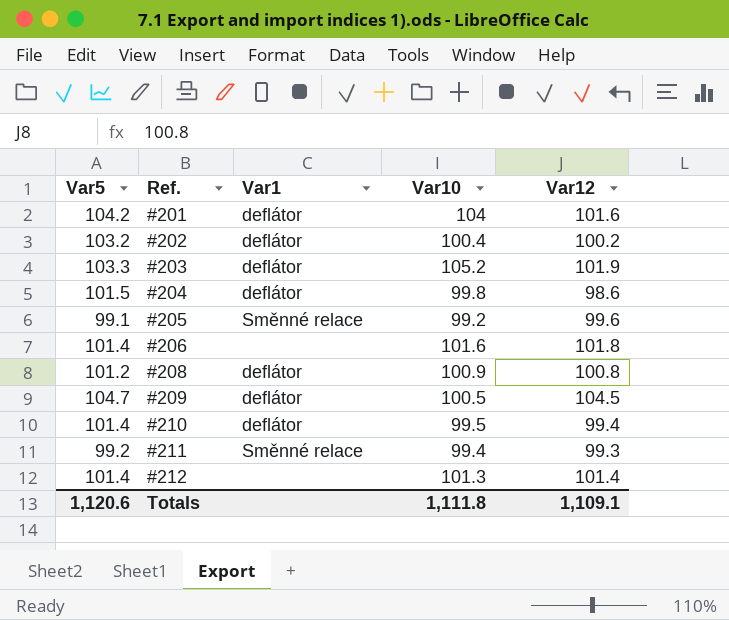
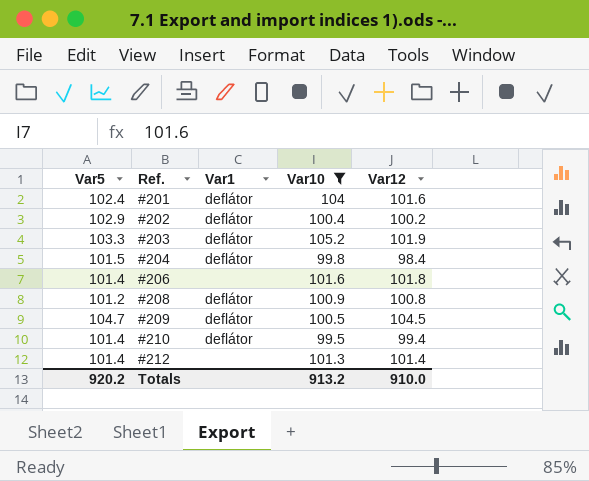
filter: none -> Var10 >= 99.5
#201 | Var5: 104.2 -> 102.4
#202 | Var5: 103.2 -> 102.9
#204 | Var12: 98.6 -> 98.4
Totals | Var5: 1,120.6 -> 920.2
Totals | Var10: 1,111.8 -> 913.2
Totals | Var12: 1,109.1 -> 910.0

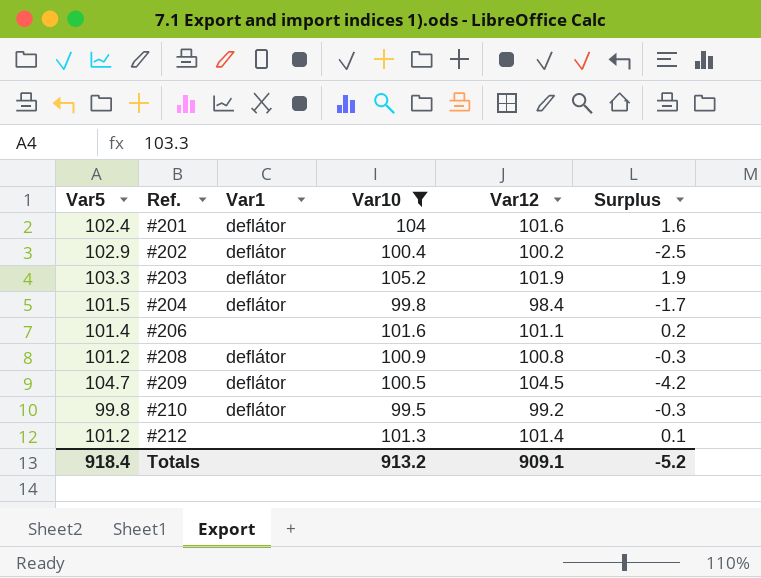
column Surplus | formula: none -> [Var10] - [Var5]
#206 | Var12: 101.8 -> 101.1
#210 | Var5: 101.4 -> 99.8
#210 | Var12: 99.4 -> 99.2
#212 | Var5: 101.4 -> 101.2
Totals | Var5: 920.2 -> 918.4
Totals | Var12: 910.0 -> 909.1

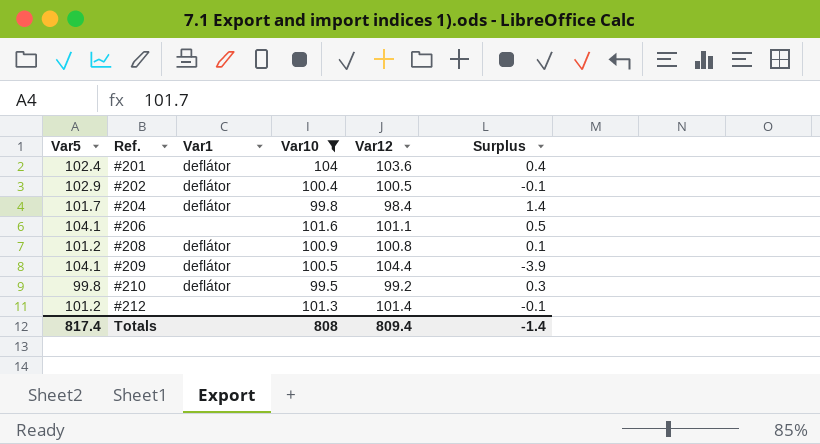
column Surplus | formula: [Var10] - [Var5] -> [Var10] - [Var12]
row #203: 103.3 | deflátor | 105.2 | 101.9 | 1.9 -> none
#201 | Var12: 101.6 -> 103.6
#202 | Var12: 100.2 -> 100.5
#204 | Var5: 101.5 -> 101.7
#206 | Var5: 101.4 -> 104.1
#209 | Var5: 104.7 -> 104.1
#209 | Var12: 104.5 -> 104.4
Totals | Var5: 918.4 -> 817.4
Totals | Var10: 913.2 -> 808
Totals | Var12: 909.1 -> 809.4
Totals | Surplus: -5.2 -> -1.4

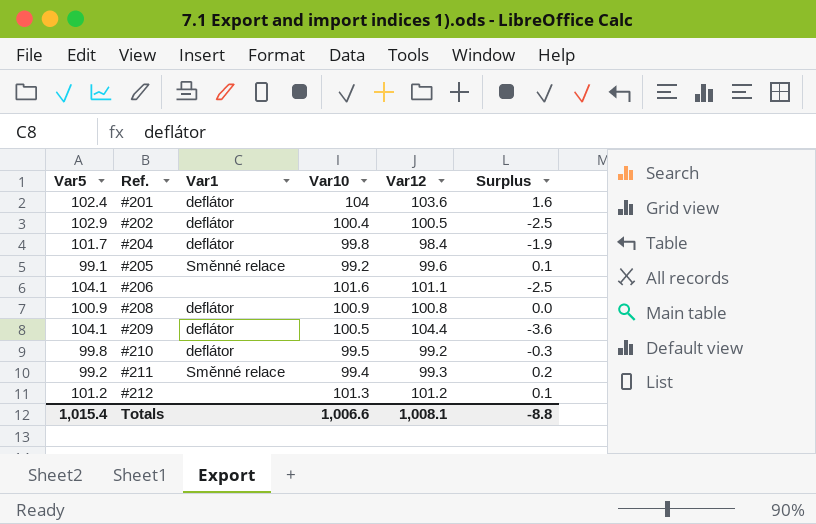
filter: Var10 >= 99.5 -> none
column Surplus | formula: [Var10] - [Var12] -> [Var10] - [Var5]
#208 | Var5: 101.2 -> 100.9
#212 | Var12: 101.4 -> 101.2
Totals | Var5: 817.4 -> 1,015.4
Totals | Var10: 808 -> 1,006.6
Totals | Var12: 809.4 -> 1,008.1
Totals | Surplus: -1.4 -> -8.8

